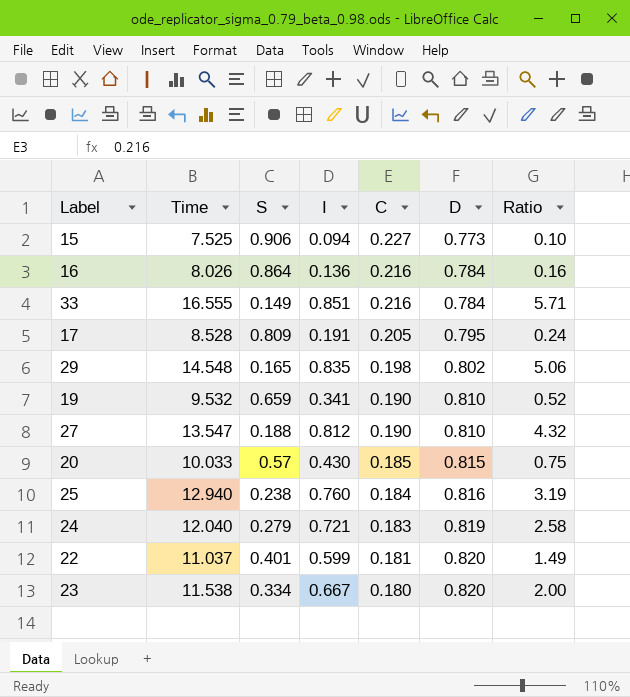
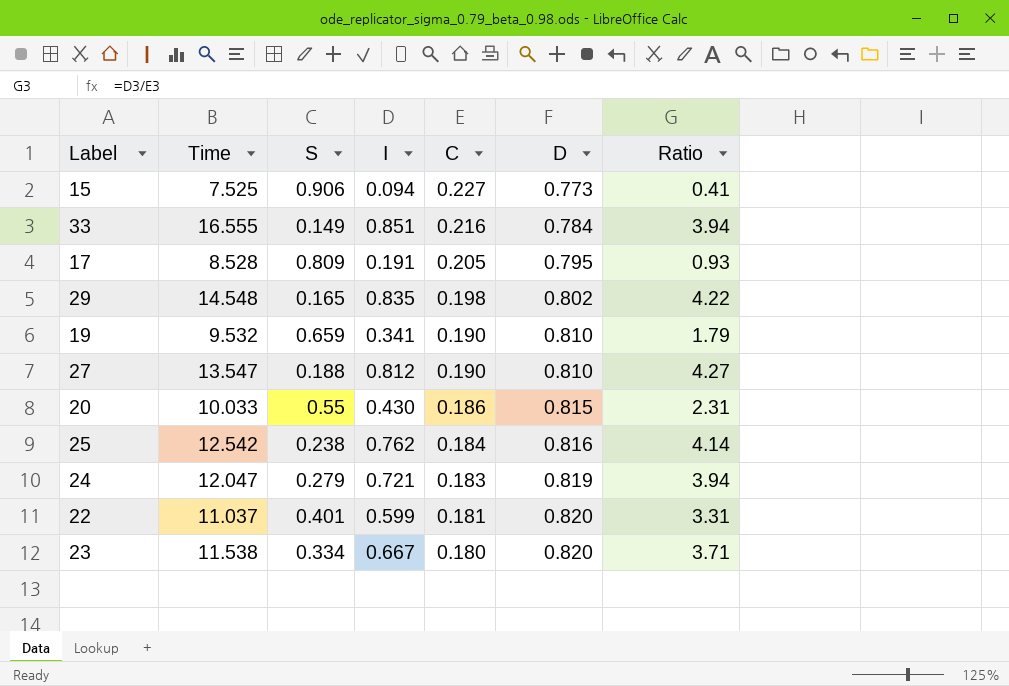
column Ratio | formula: [I] / [S] -> [I] / [C]
row 16: 8.026 | 0.864 | 0.136 | 0.216 | 0.784 | 0.16 -> none
20 | S: 0.57 -> 0.55
20 | C: 0.185 -> 0.186
25 | Time: 12.940 -> 12.542
25 | I: 0.760 -> 0.762
24 | Time: 12.040 -> 12.047

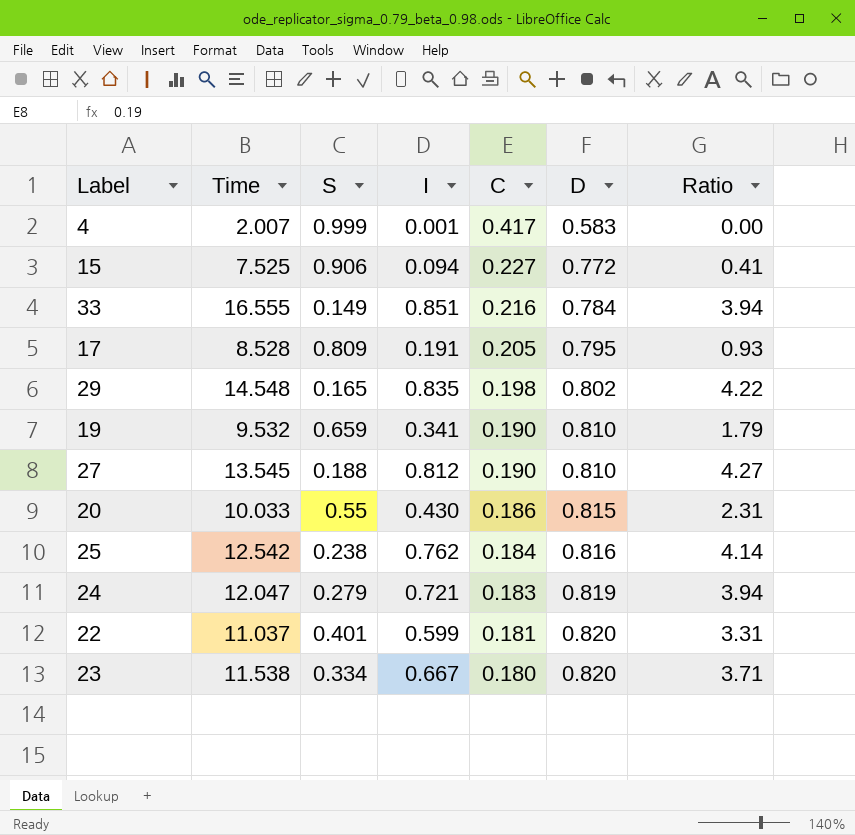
row 4: none -> 2.007 | 0.999 | 0.001 | 0.417 | 0.583 | 0.00
15 | D: 0.773 -> 0.772
27 | Time: 13.547 -> 13.545

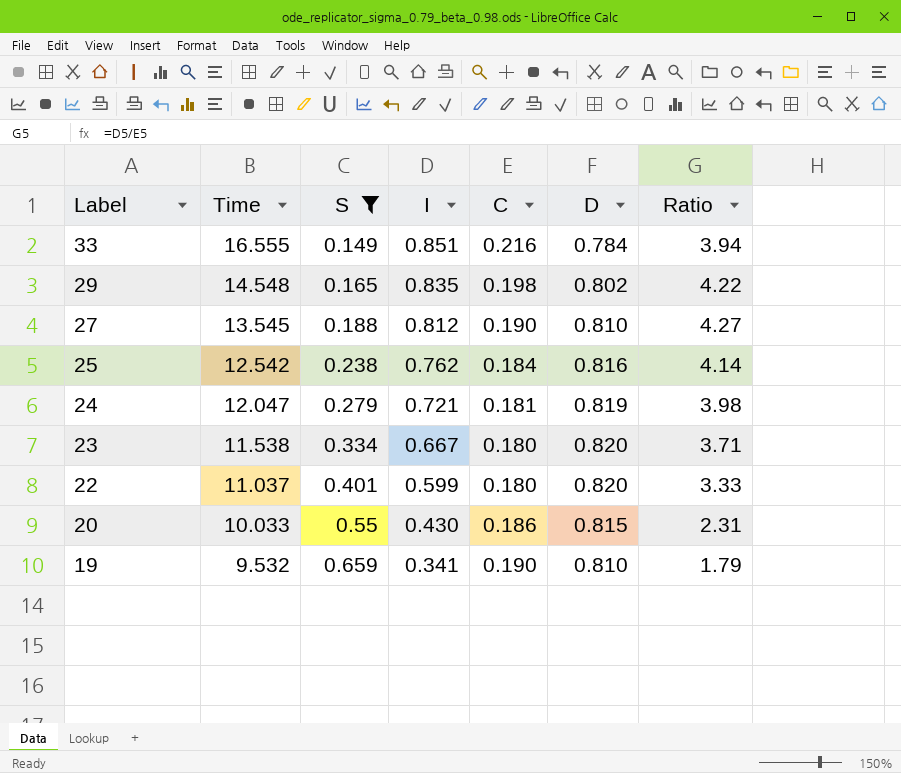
filter: none -> S <= 0.659
row order: C descending -> Label descending
24 | C: 0.183 -> 0.181
24 | Ratio: 3.94 -> 3.98
22 | C: 0.181 -> 0.180
22 | Ratio: 3.31 -> 3.33

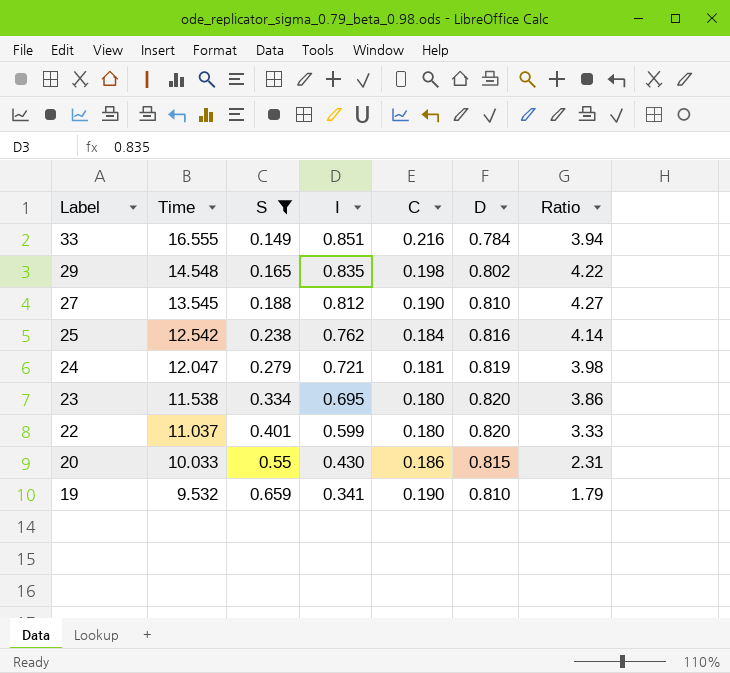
23 | I: 0.667 -> 0.695
23 | Ratio: 3.71 -> 3.86

